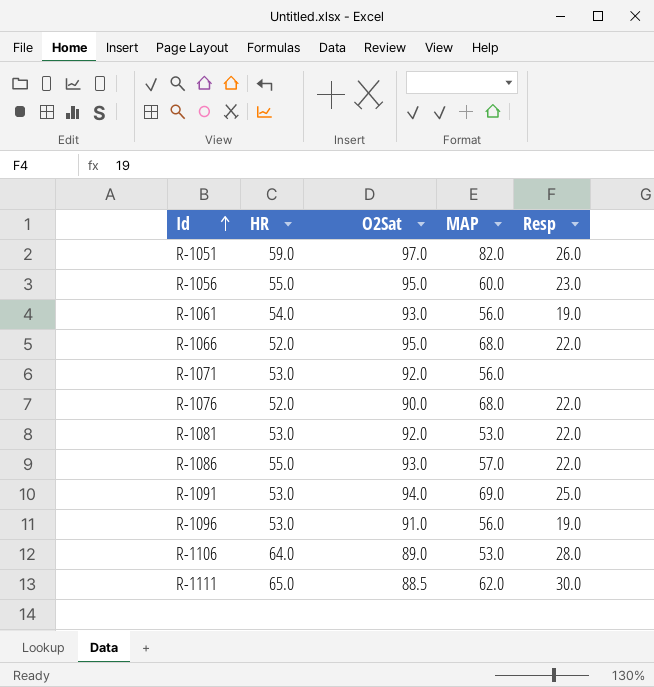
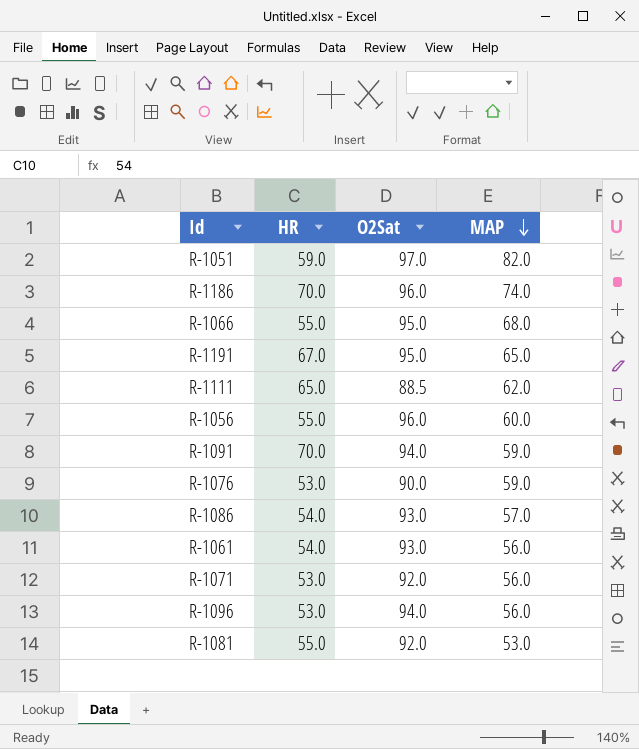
row order: Id ascending -> MAP descending
column Resp | position: 5 -> none
row R-1106: 64.0 | 89.0 | 53.0 | 28.0 -> none
row R-1186: none -> 70.0 | 96.0 | 74.0
R-1066 | HR: 52.0 -> 55.0
row R-1191: none -> 67.0 | 95.0 | 65.0
R-1056 | O2Sat: 95.0 -> 96.0
R-1091 | HR: 53.0 -> 70.0
R-1091 | MAP: 69.0 -> 59.0
R-1076 | HR: 52.0 -> 53.0
R-1076 | MAP: 68.0 -> 59.0
R-1086 | HR: 55.0 -> 54.0
R-1096 | O2Sat: 91.0 -> 94.0
R-1081 | HR: 53.0 -> 55.0

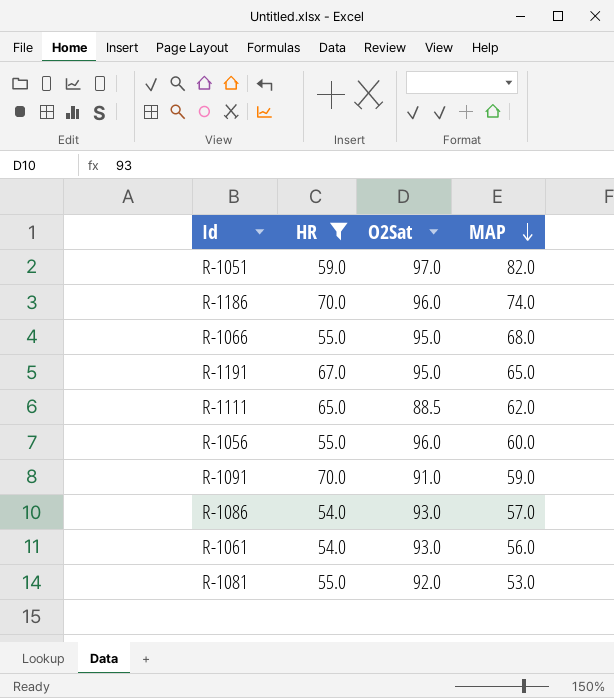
filter: none -> HR != 53.0
R-1091 | O2Sat: 94.0 -> 91.0

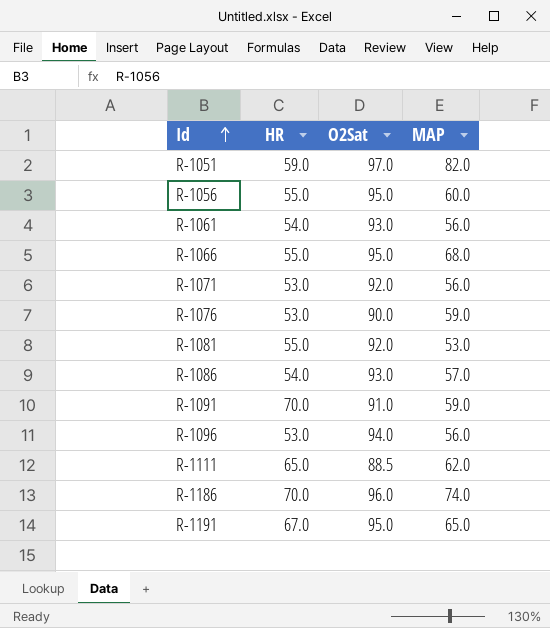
filter: HR != 53.0 -> none
row order: MAP descending -> Id ascending
R-1056 | O2Sat: 96.0 -> 95.0

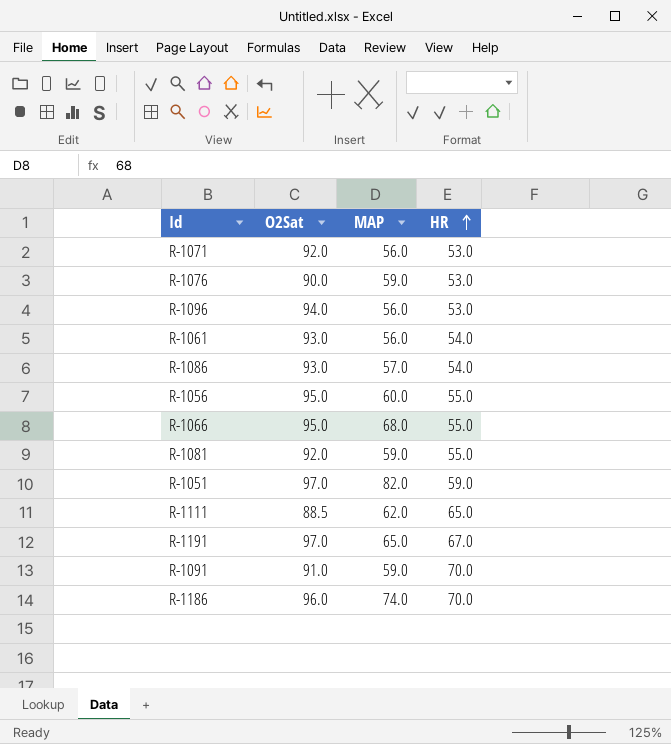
row order: Id ascending -> HR ascending
column HR | position: 2 -> 4
R-1081 | MAP: 53.0 -> 59.0
R-1191 | O2Sat: 95.0 -> 97.0

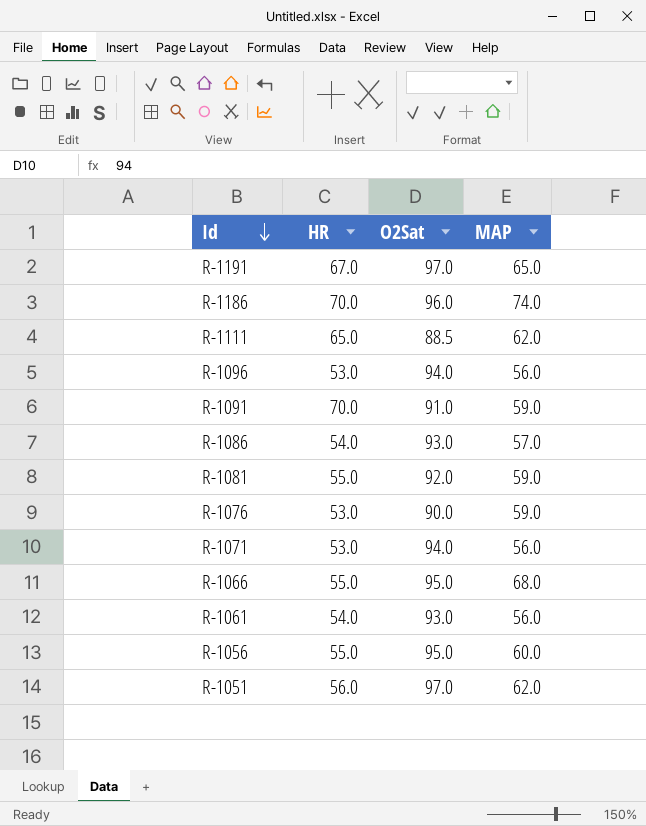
row order: HR ascending -> Id descending
column HR | position: 4 -> 2
R-1071 | O2Sat: 92.0 -> 94.0
R-1051 | HR: 59.0 -> 56.0
R-1051 | MAP: 82.0 -> 62.0

